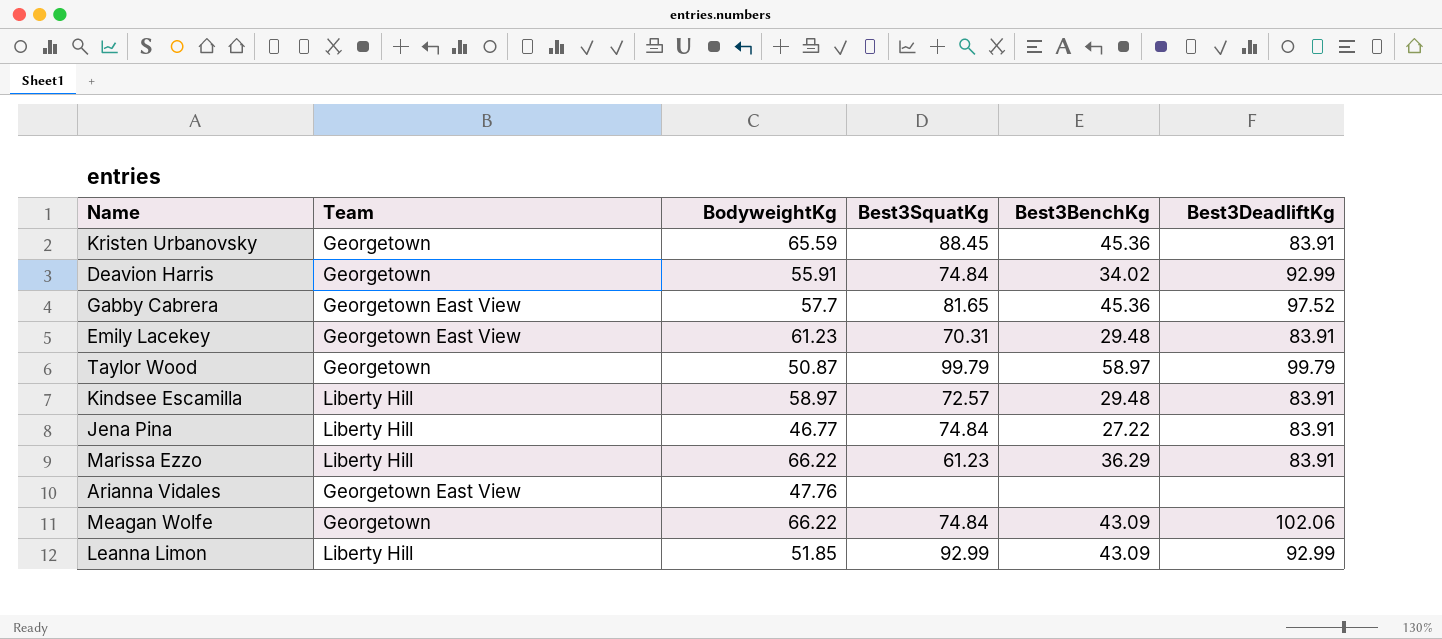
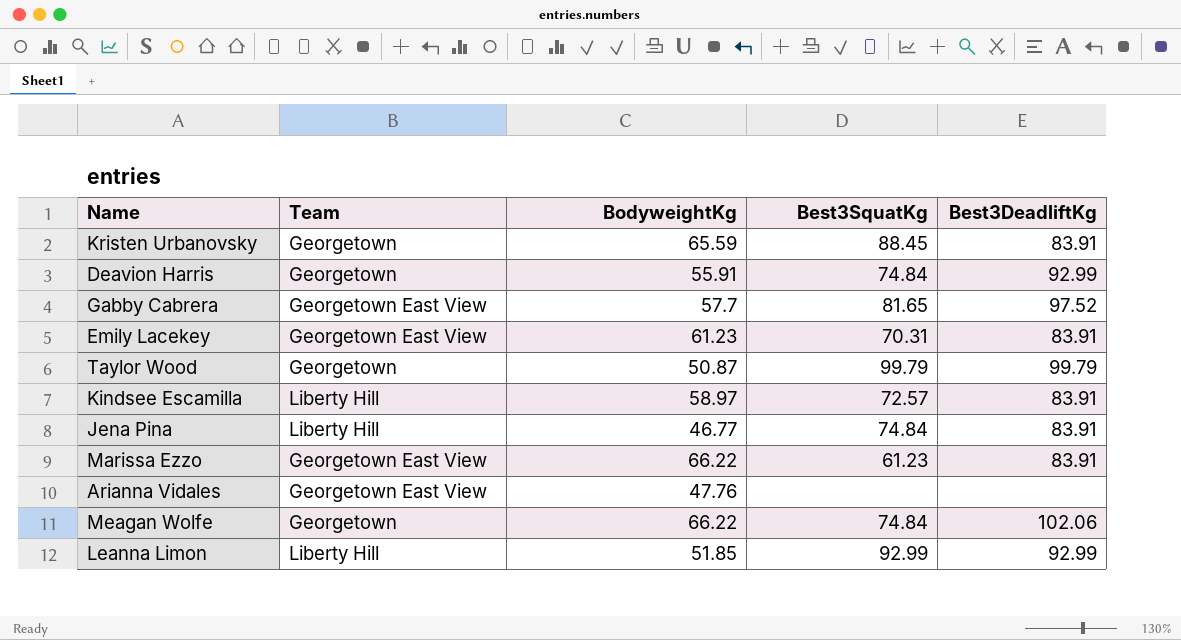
column Best3BenchKg | position: 5 -> none
Marissa Ezzo | Team: Liberty Hill -> Georgetown East View

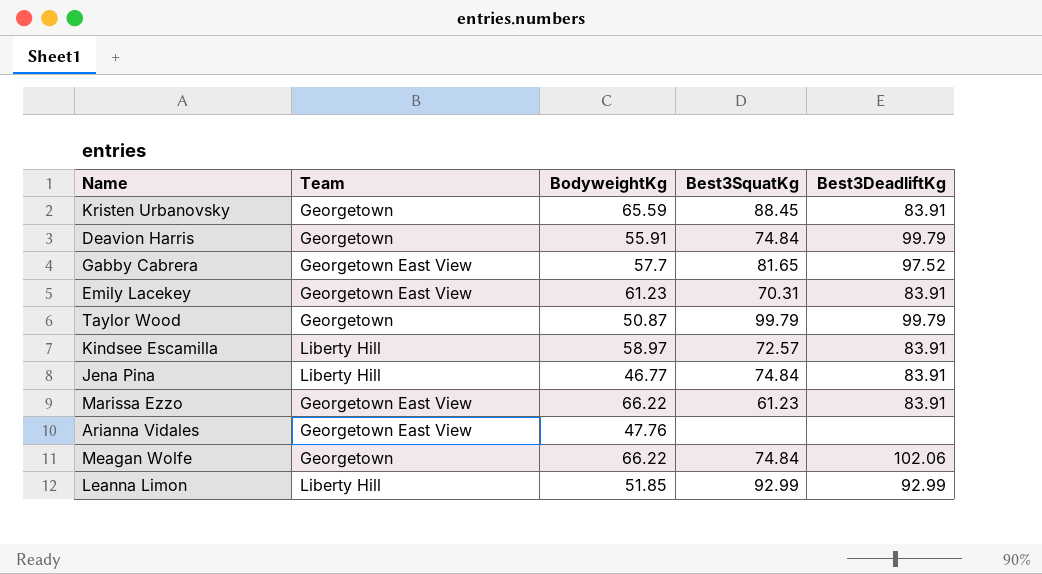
Deavion Harris | Best3DeadliftKg: 92.99 -> 99.79

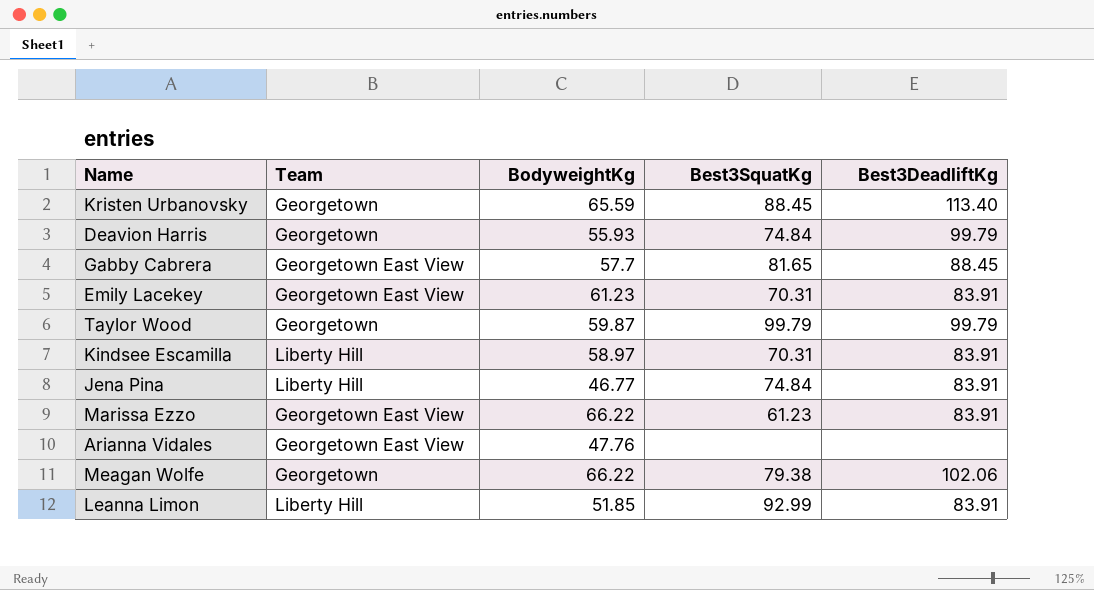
Kristen Urbanovsky | Best3DeadliftKg: 83.91 -> 113.40
Deavion Harris | BodyweightKg: 55.91 -> 55.93
Gabby Cabrera | Best3DeadliftKg: 97.52 -> 88.45
Taylor Wood | BodyweightKg: 50.87 -> 59.87
Kindsee Escamilla | Best3SquatKg: 72.57 -> 70.31
Meagan Wolfe | Best3SquatKg: 74.84 -> 79.38
Leanna Limon | Best3DeadliftKg: 92.99 -> 83.91

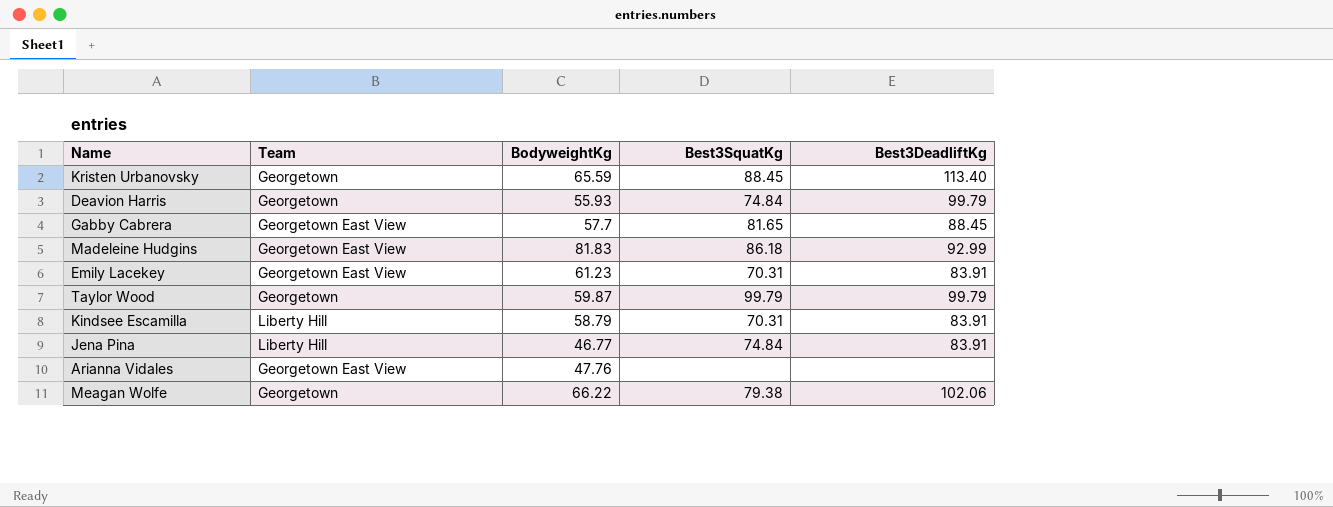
row Marissa Ezzo: Georgetown East View | 66.22 | 61.23 | 83.91 -> none
row Leanna Limon: Liberty Hill | 51.85 | 92.99 | 83.91 -> none
row Madeleine Hudgins: none -> Georgetown East View | 81.83 | 86.18 | 92.99
Kindsee Escamilla | BodyweightKg: 58.97 -> 58.79

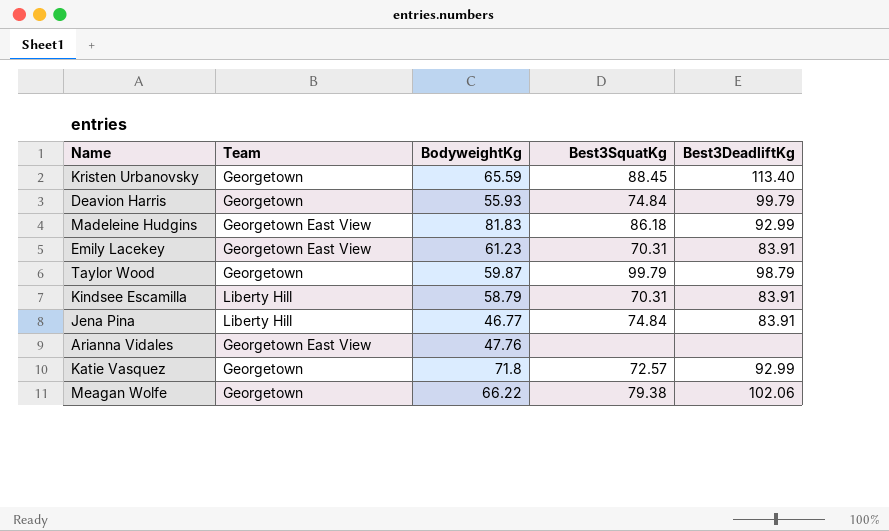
row Gabby Cabrera: Georgetown East View | 57.7 | 81.65 | 88.45 -> none
Taylor Wood | Best3DeadliftKg: 99.79 -> 98.79
row Katie Vasquez: none -> Georgetown | 71.8 | 72.57 | 92.99

